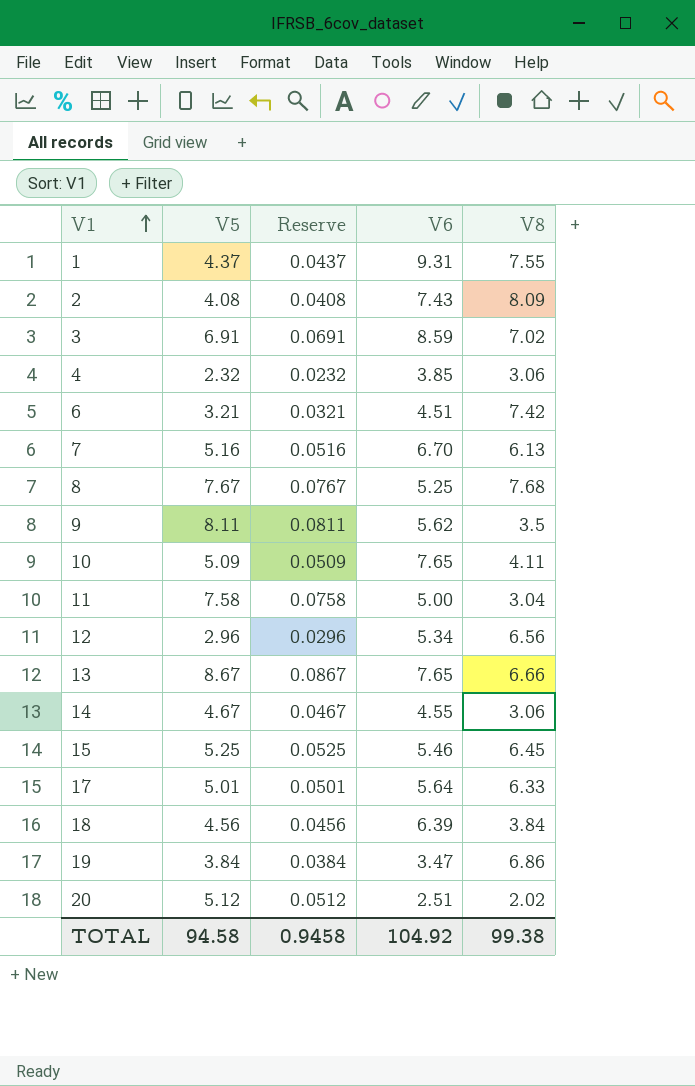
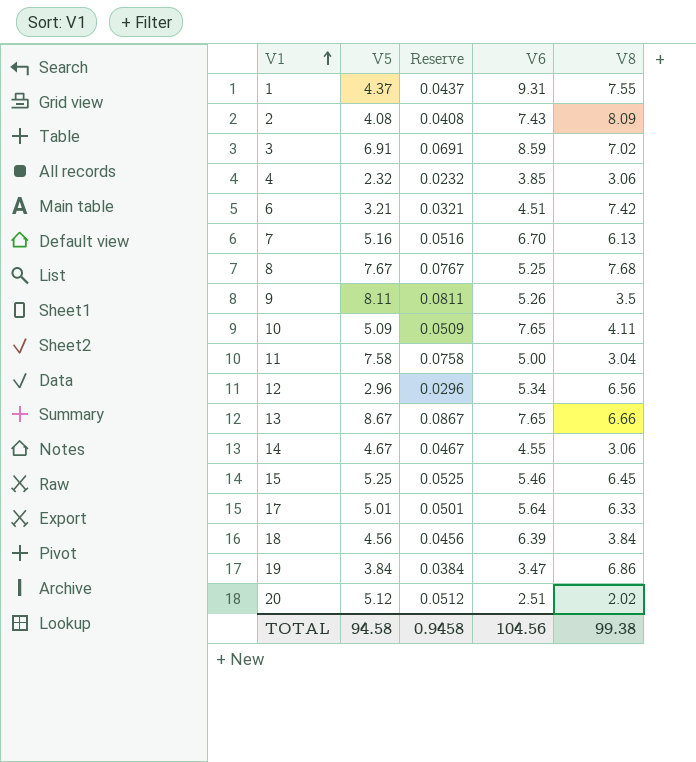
9 | V6: 5.62 -> 5.26
TOTAL | V6: 104.92 -> 104.56

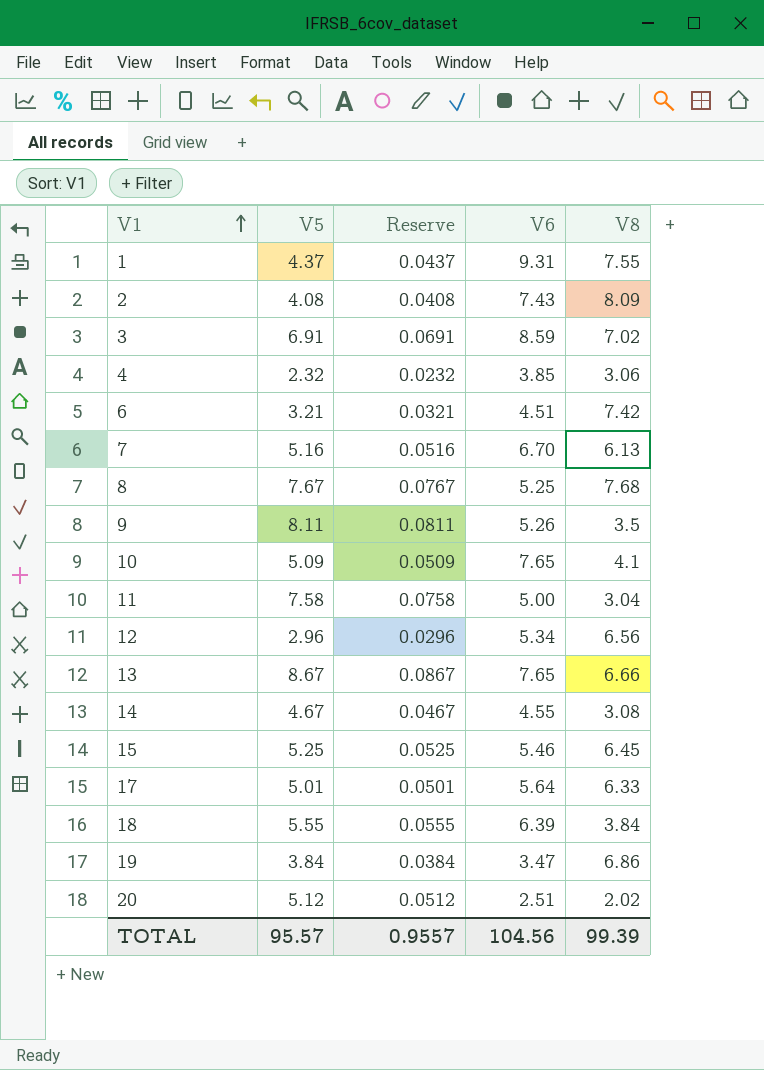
10 | V8: 4.11 -> 4.1
14 | V8: 3.06 -> 3.08
18 | V5: 4.56 -> 5.55
18 | Reserve: 0.0456 -> 0.0555
TOTAL | V5: 94.58 -> 95.57
TOTAL | Reserve: 0.9458 -> 0.9557
TOTAL | V8: 99.38 -> 99.39

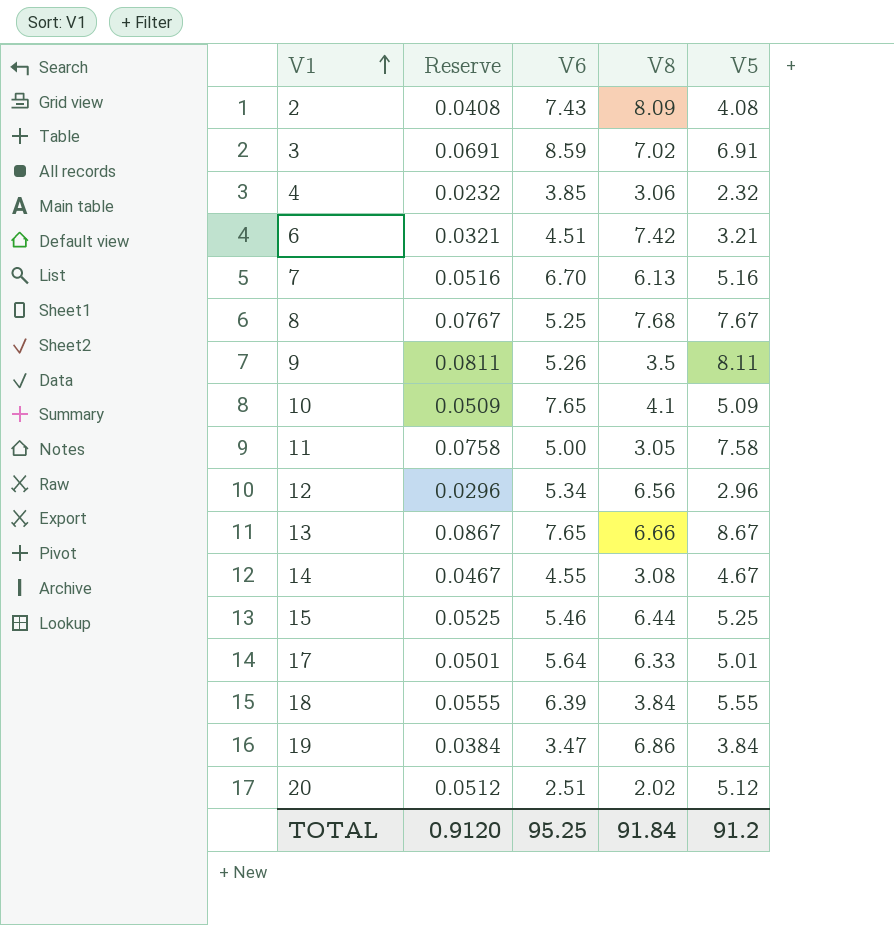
column V5 | position: 2 -> 5
row 1: 4.37 | 0.0437 | 9.31 | 7.55 -> none
11 | V8: 3.04 -> 3.05
15 | V8: 6.45 -> 6.44
TOTAL | Reserve: 0.9557 -> 0.9120
TOTAL | V6: 104.56 -> 95.25
TOTAL | V8: 99.39 -> 91.84
TOTAL | V5: 95.57 -> 91.2

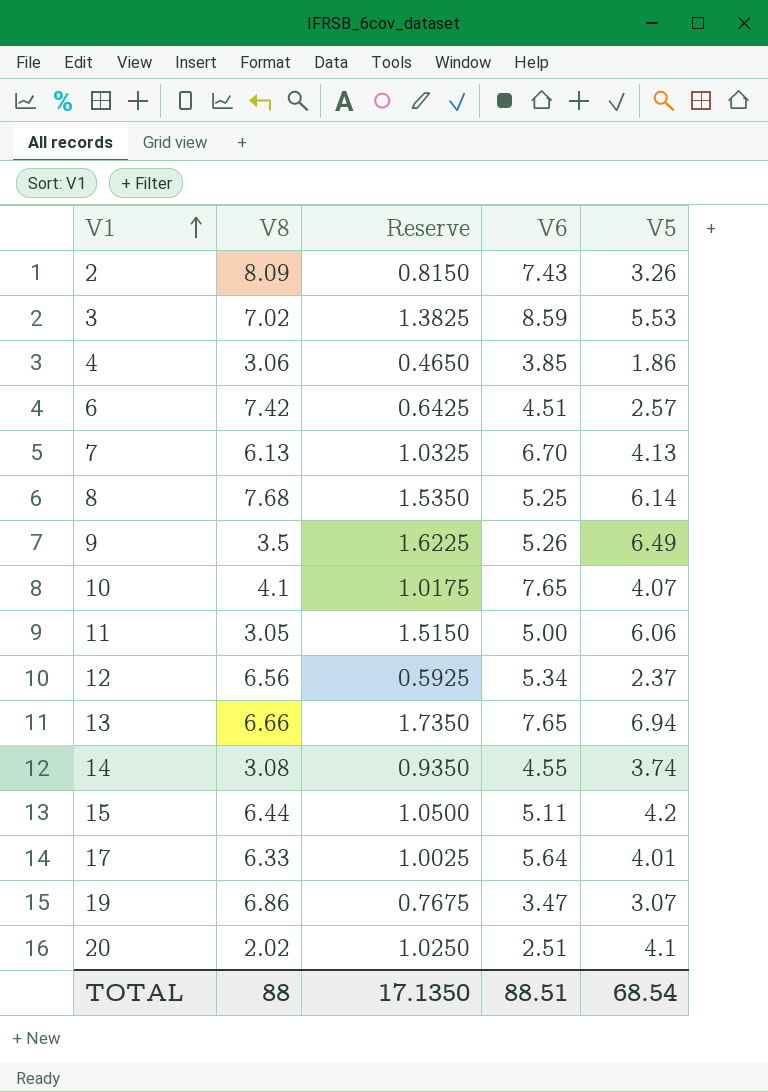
column V8 | position: 4 -> 2
column Reserve | formula: [V5] * 0.01 -> [V5] * 0.25
row 18: 0.0555 | 6.39 | 3.84 | 5.55 -> none
2 | V5: 4.08 -> 3.26
3 | V5: 6.91 -> 5.53
4 | V5: 2.32 -> 1.86
6 | V5: 3.21 -> 2.57
7 | V5: 5.16 -> 4.13
8 | V5: 7.67 -> 6.14
9 | V5: 8.11 -> 6.49
10 | V5: 5.09 -> 4.07
11 | V5: 7.58 -> 6.06
12 | V5: 2.96 -> 2.37
13 | V5: 8.67 -> 6.94
14 | V5: 4.67 -> 3.74
15 | V6: 5.46 -> 5.11
15 | V5: 5.25 -> 4.2
17 | V5: 5.01 -> 4.01
19 | V5: 3.84 -> 3.07
20 | V5: 5.12 -> 4.1
TOTAL | V8: 91.84 -> 88
TOTAL | Reserve: 0.9120 -> 17.1350
TOTAL | V6: 95.25 -> 88.51
TOTAL | V5: 91.2 -> 68.54

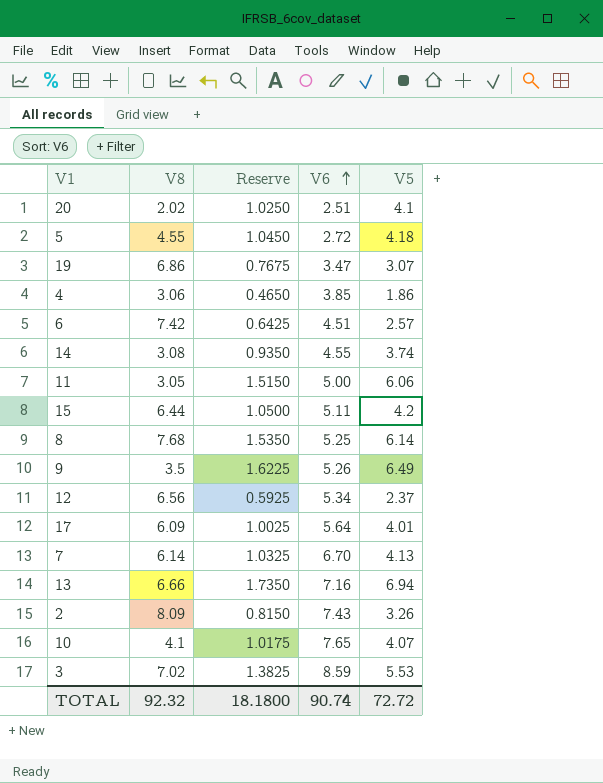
row order: V1 ascending -> V6 ascending
row 5: none -> 4.55 | 1.0450 | 2.72 | 4.18
17 | V8: 6.33 -> 6.09
7 | V8: 6.13 -> 6.14
13 | V6: 7.65 -> 7.16
TOTAL | V8: 88 -> 92.32
TOTAL | Reserve: 17.1350 -> 18.1800
TOTAL | V6: 88.51 -> 90.74
TOTAL | V5: 68.54 -> 72.72

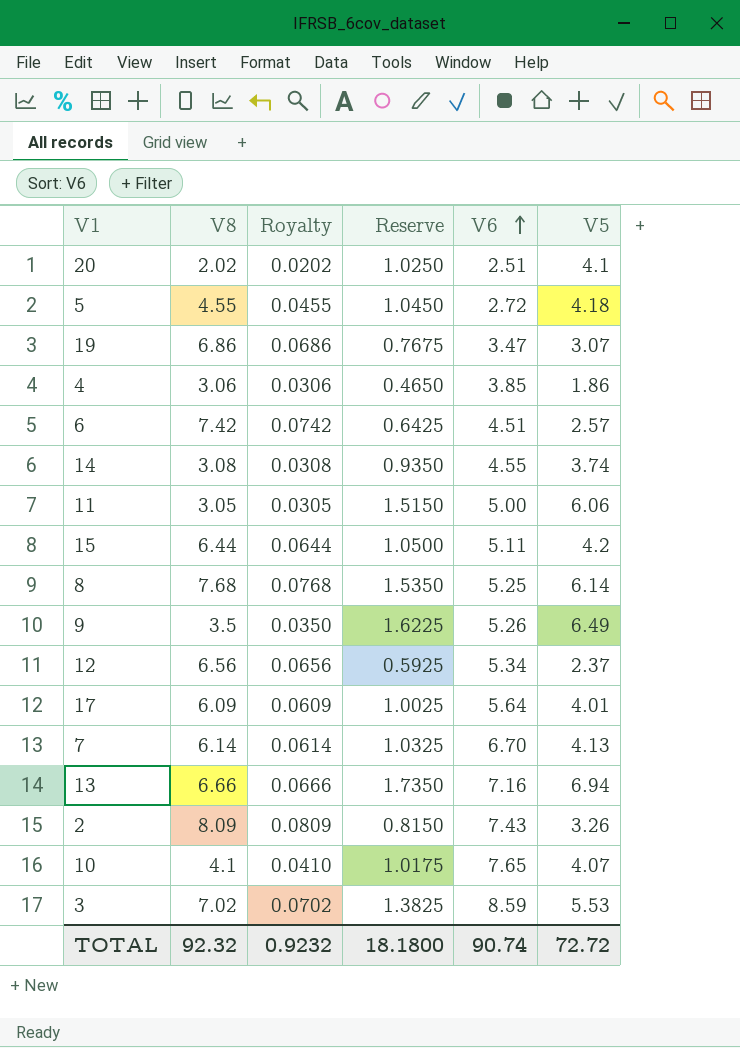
column Royalty | formula: none -> [V8] * 0.01

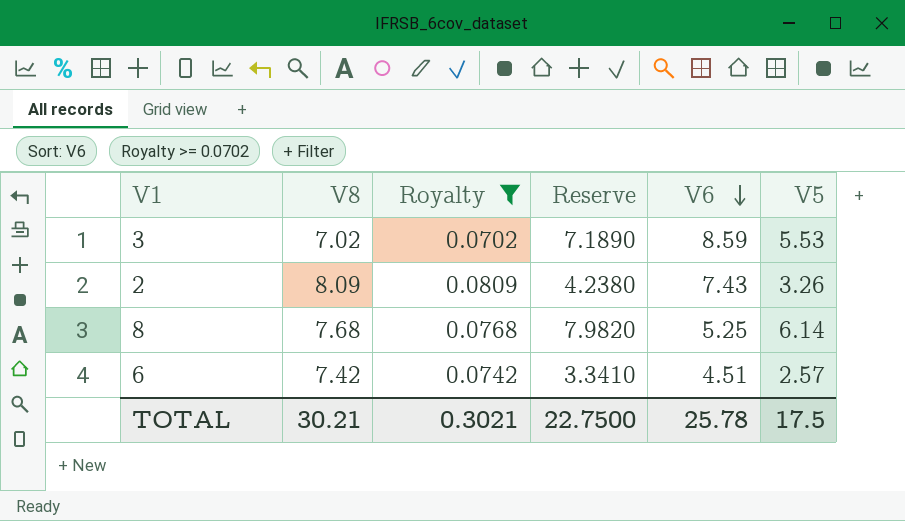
filter: none -> Royalty >= 0.0702
row order: V6 ascending -> V6 descending
column Reserve | formula: [V5] * 0.25 -> [V5] * 1.3
TOTAL | V8: 92.32 -> 30.21
TOTAL | Royalty: 0.9232 -> 0.3021
TOTAL | Reserve: 18.1800 -> 22.7500
TOTAL | V6: 90.74 -> 25.78
TOTAL | V5: 72.72 -> 17.5

